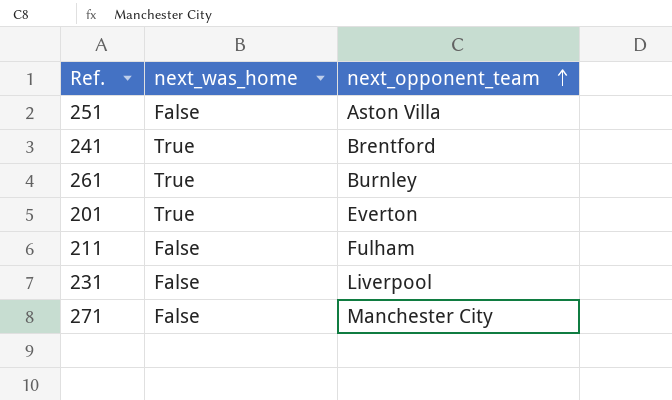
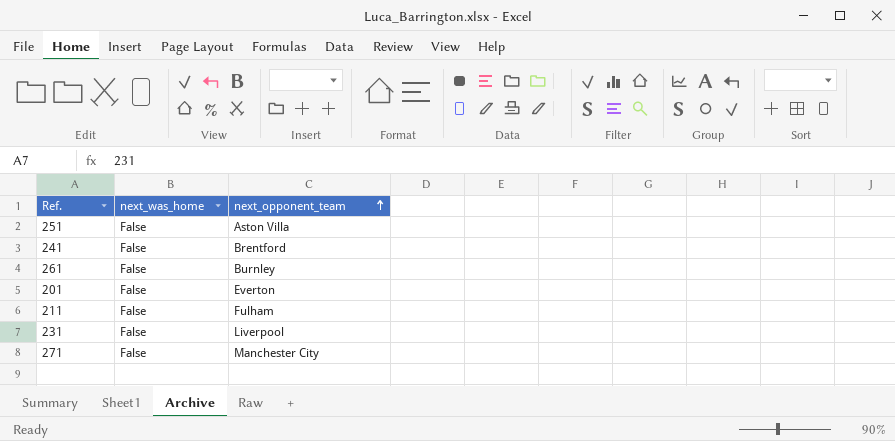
241 | next_was_home: True -> False
261 | next_was_home: True -> False
201 | next_was_home: True -> False

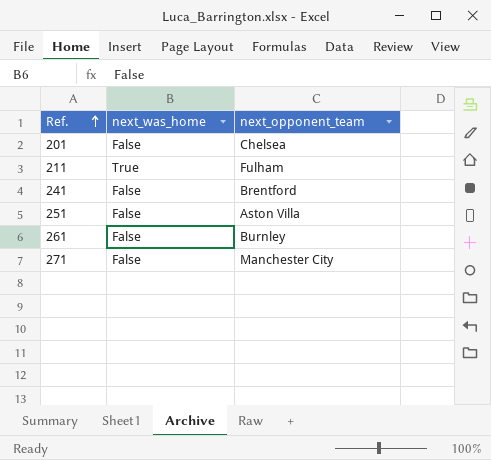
row order: next_opponent_team ascending -> Ref. ascending
row 231: False | Liverpool -> none
201 | next_opponent_team: Everton -> Chelsea
211 | next_was_home: False -> True

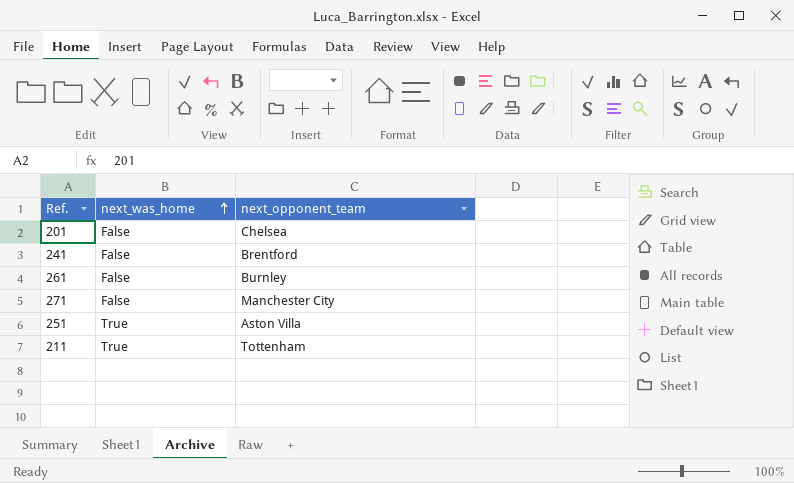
row order: Ref. ascending -> next_was_home ascending
251 | next_was_home: False -> True
211 | next_opponent_team: Fulham -> Tottenham

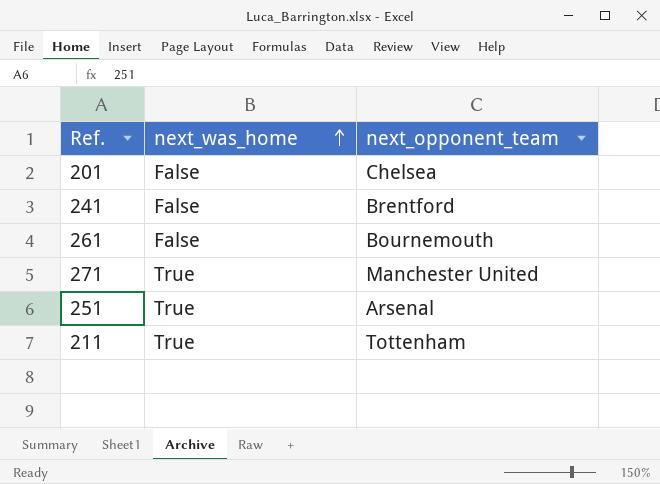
261 | next_opponent_team: Burnley -> Bournemouth
271 | next_was_home: False -> True
271 | next_opponent_team: Manchester City -> Manchester United
251 | next_opponent_team: Aston Villa -> Arsenal

